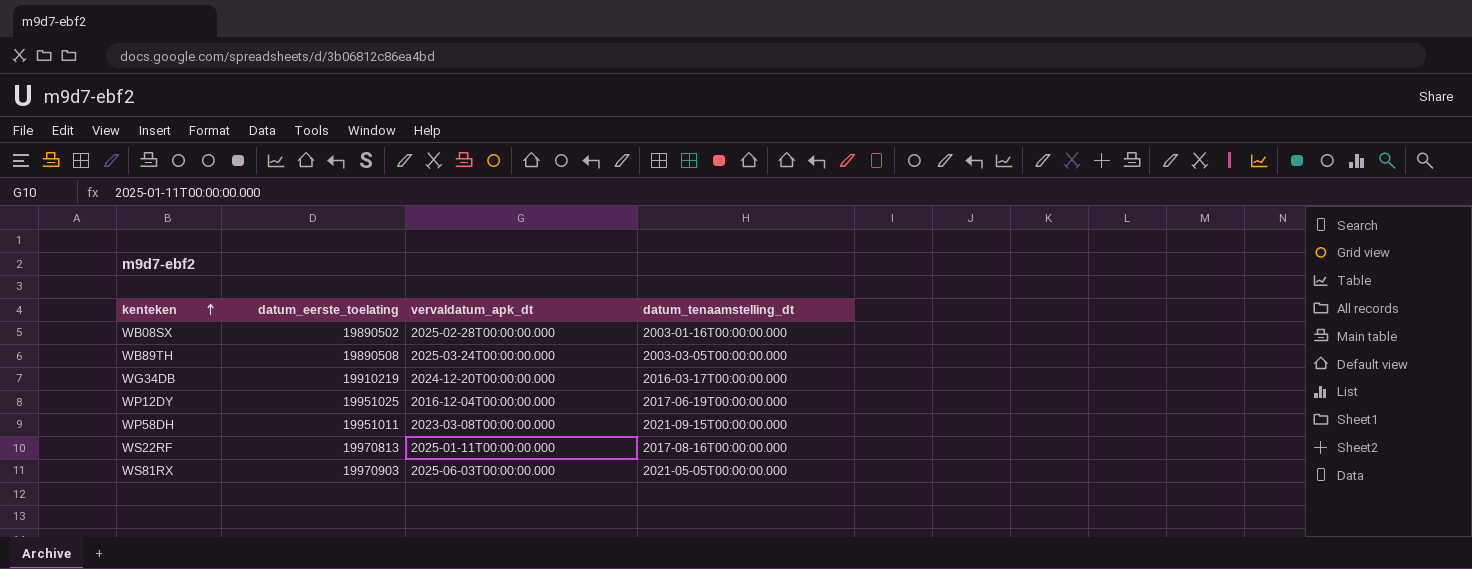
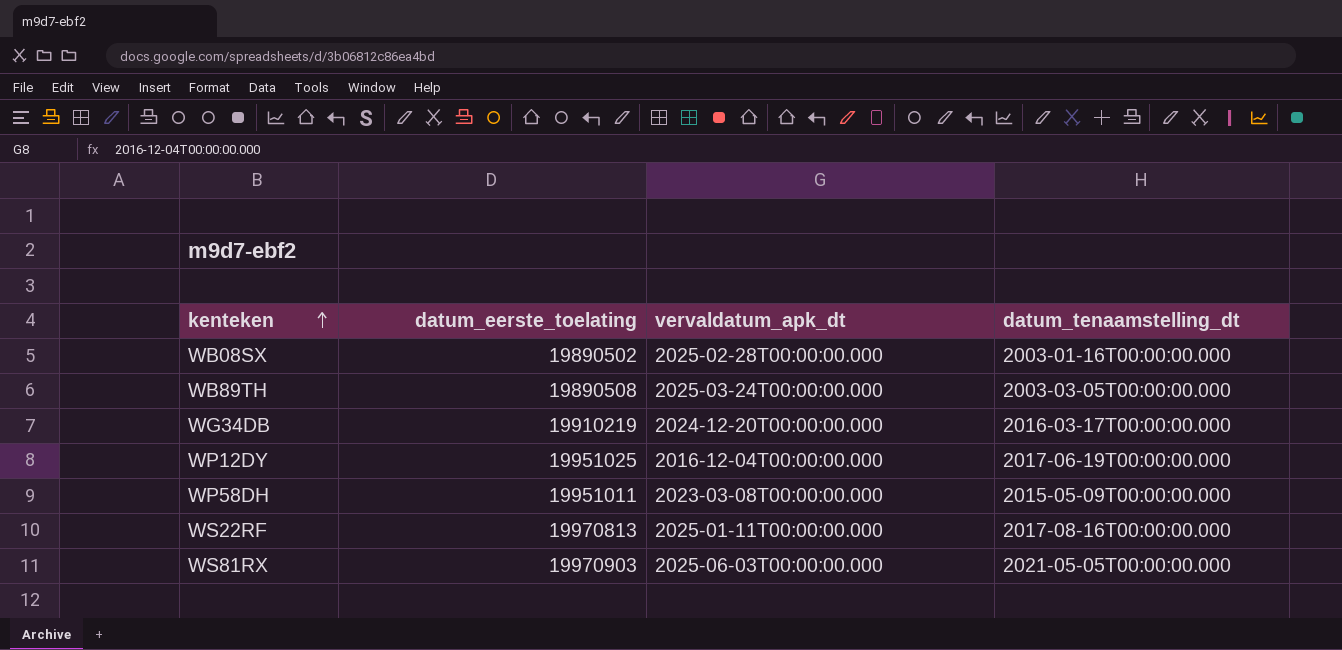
WP58DH | datum_tenaamstelling_dt: 2021-09-15T00:00:00.000 -> 2015-05-09T00:00:00.000

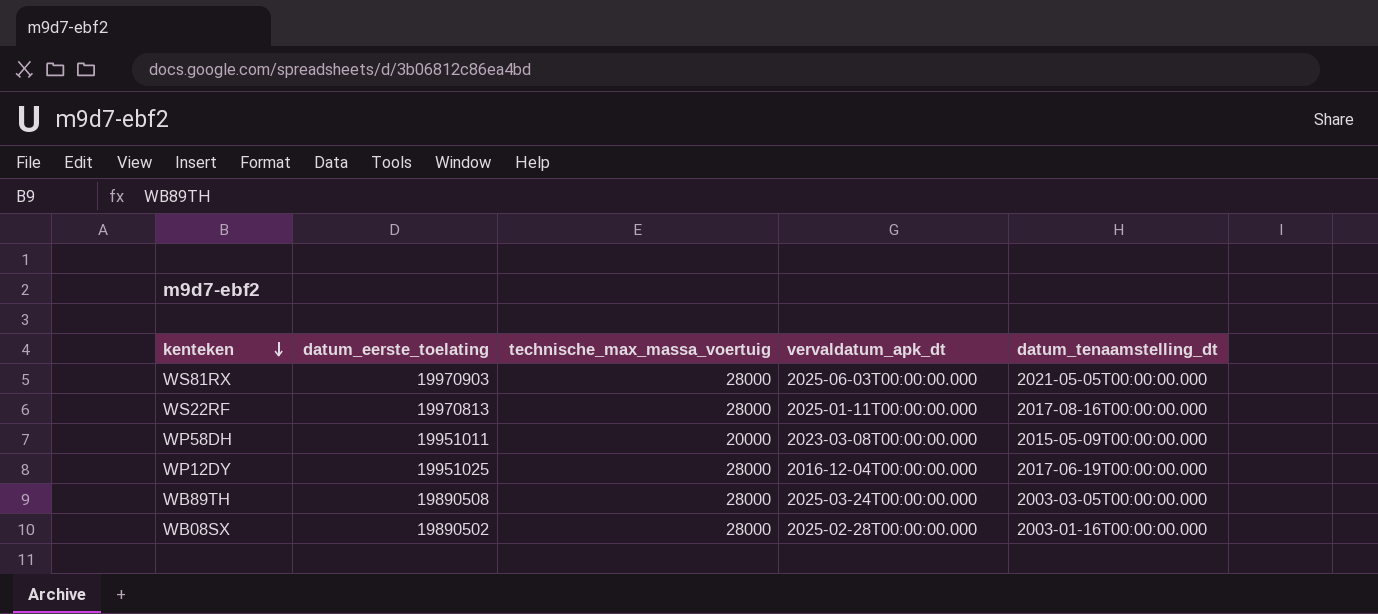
row order: kenteken ascending -> kenteken descending
column technische_max_massa_voertuig | position: none -> 3
row WG34DB: 19910219 | 2024-12-20T00:00:00.000 | 2016-03-17T00:00:00.000 -> none

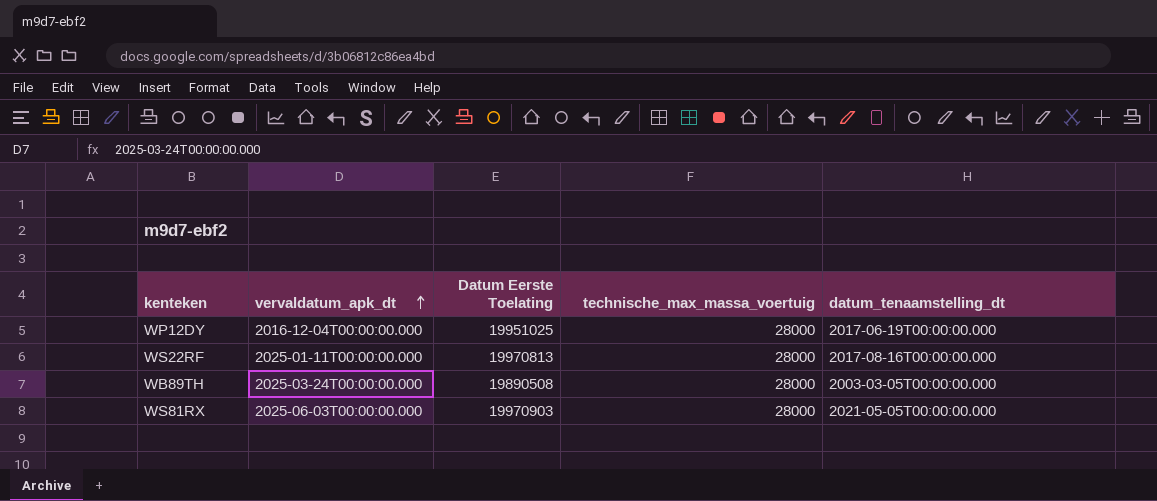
row order: kenteken descending -> vervaldatum_apk_dt ascending
column vervaldatum_apk_dt | position: 4 -> 2
column name: datum_eerste_toelating -> Datum Eerste Toelating
row WP58DH: 19951011 | 20000 | 2023-03-08T00:00:00.000 | 2015-05-09T00:00:00.000 -> none
row WB08SX: 19890502 | 28000 | 2025-02-28T00:00:00.000 | 2003-01-16T00:00:00.000 -> none

